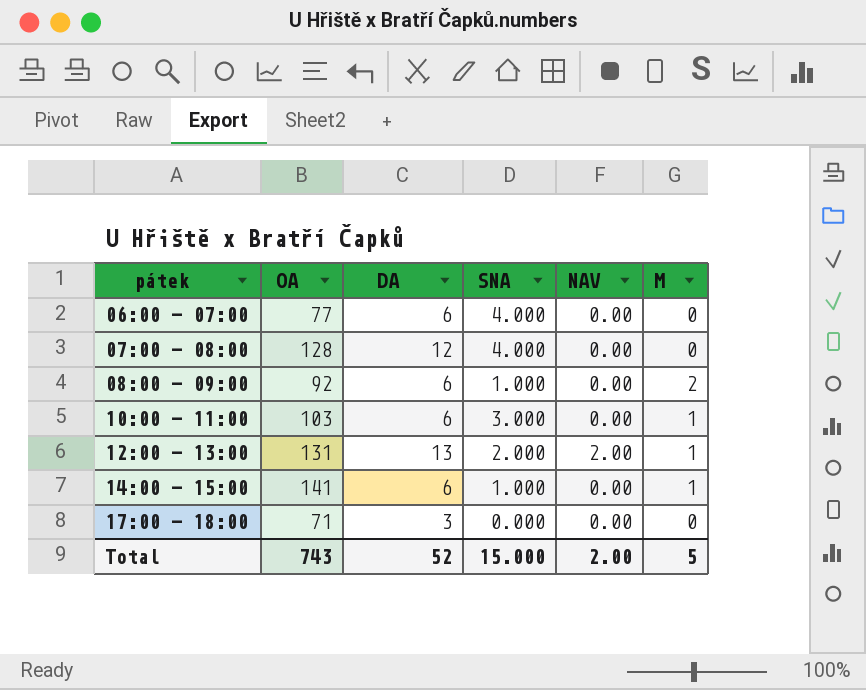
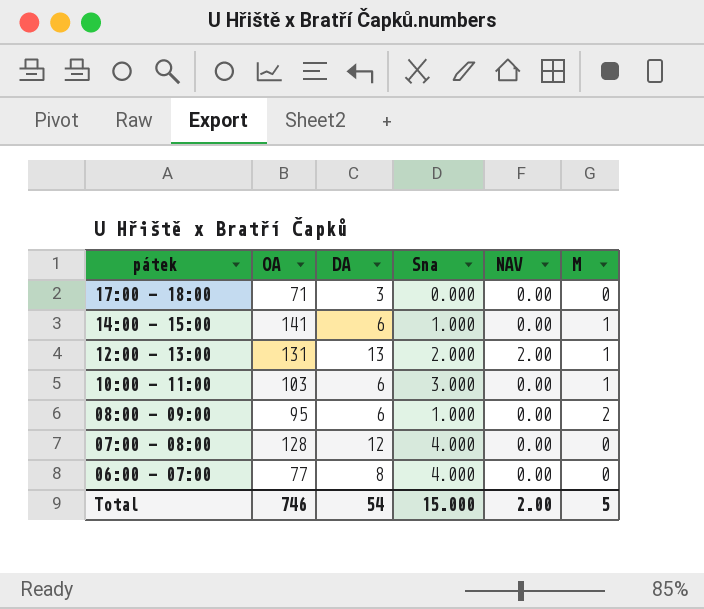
row order: pátek ascending -> pátek descending
column name: SNA -> Sna
08:00 - 09:00 | OA: 92 -> 95
06:00 - 07:00 | DA: 6 -> 8
Total | OA: 743 -> 746
Total | DA: 52 -> 54

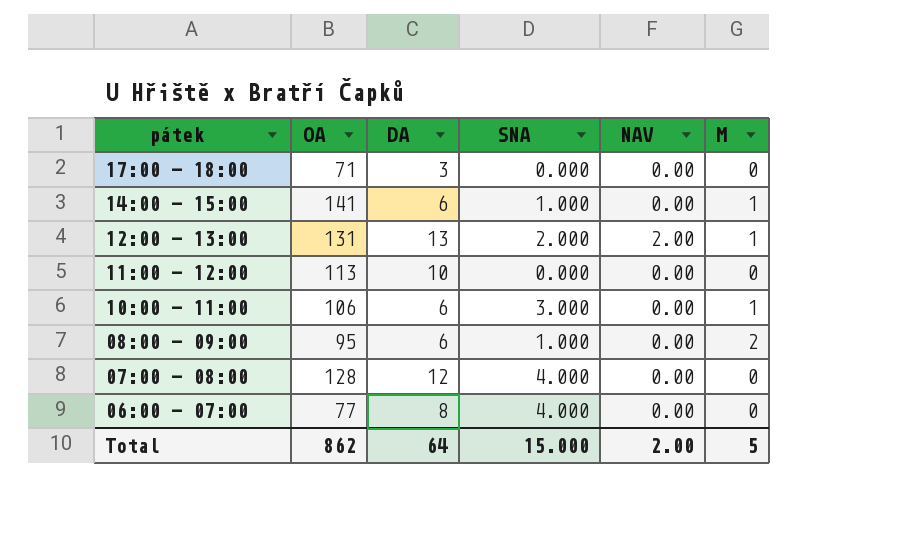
column name: Sna -> SNA
row 11:00 - 12:00: none -> 113 | 10 | 0.000 | 0.00 | 0
10:00 - 11:00 | OA: 103 -> 106
Total | OA: 746 -> 862
Total | DA: 54 -> 64

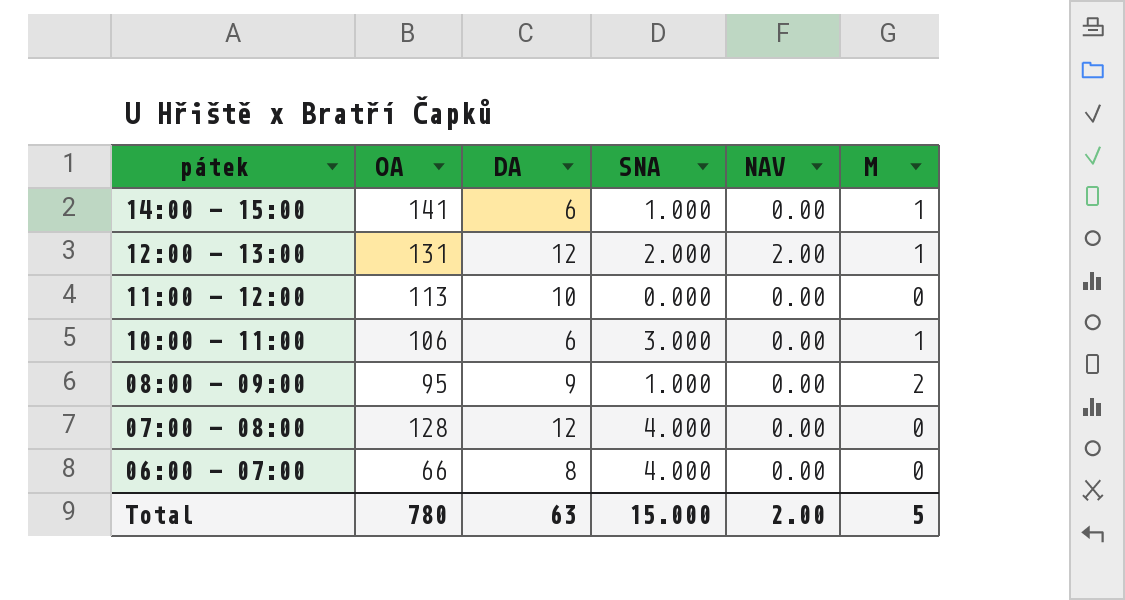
row 17:00 - 18:00: 71 | 3 | 0.000 | 0.00 | 0 -> none
12:00 - 13:00 | DA: 13 -> 12
08:00 - 09:00 | DA: 6 -> 9
06:00 - 07:00 | OA: 77 -> 66
Total | OA: 862 -> 780
Total | DA: 64 -> 63

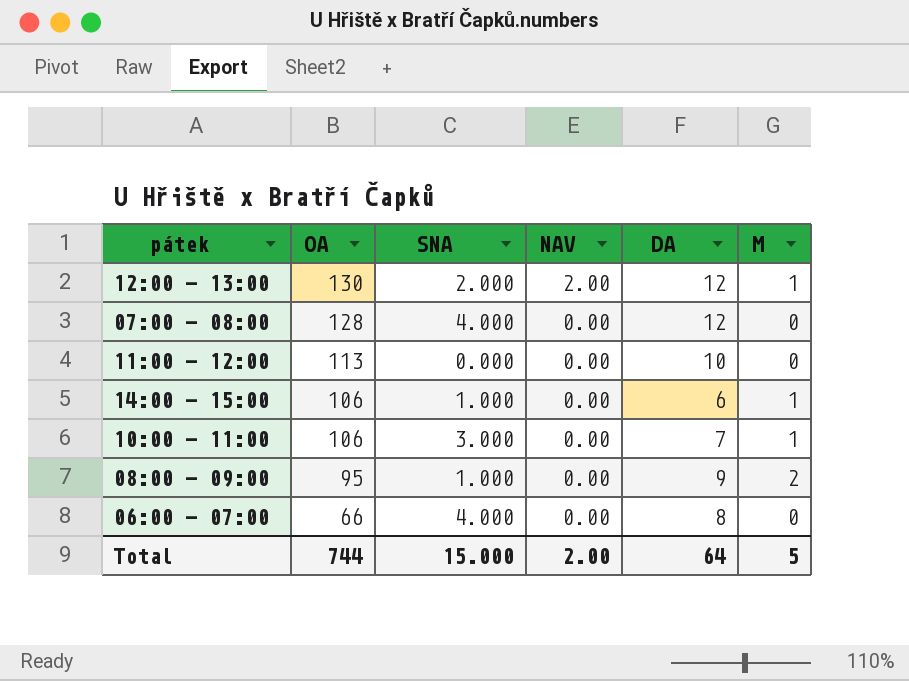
row order: pátek descending -> OA descending
column DA | position: 3 -> 5
12:00 - 13:00 | OA: 131 -> 130
14:00 - 15:00 | OA: 141 -> 106
10:00 - 11:00 | DA: 6 -> 7
Total | OA: 780 -> 744
Total | DA: 63 -> 64

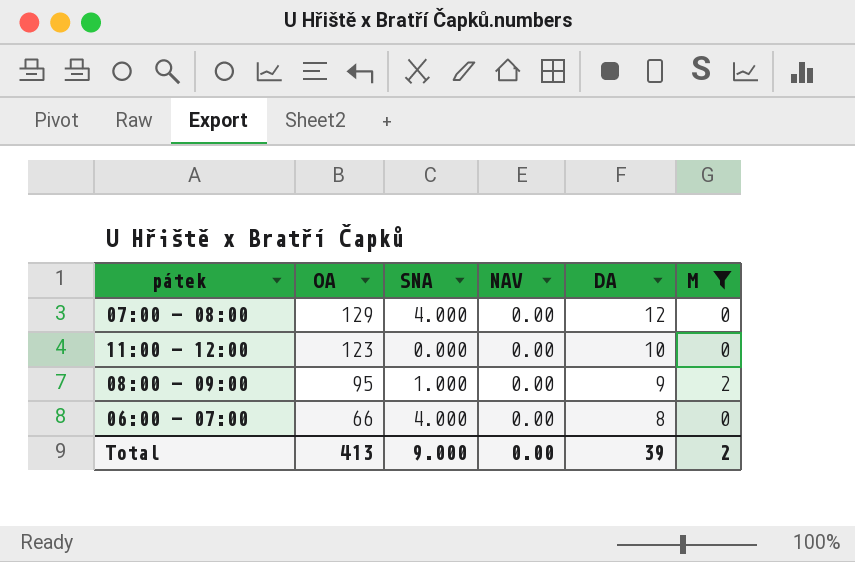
filter: none -> M != 1
07:00 - 08:00 | OA: 128 -> 129
11:00 - 12:00 | OA: 113 -> 123
Total | OA: 744 -> 413
Total | SNA: 15.000 -> 9.000
Total | NAV: 2.00 -> 0.00
Total | DA: 64 -> 39
Total | M: 5 -> 2

